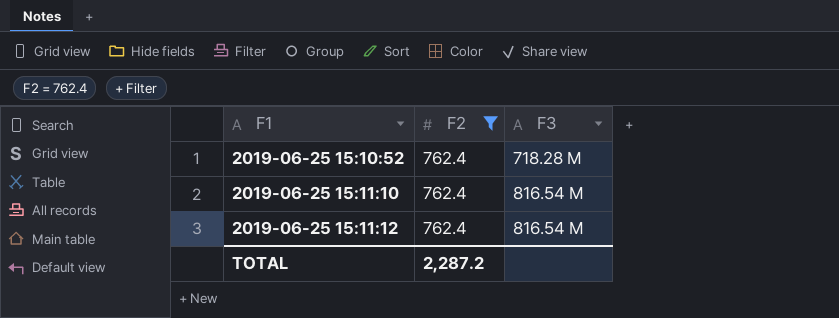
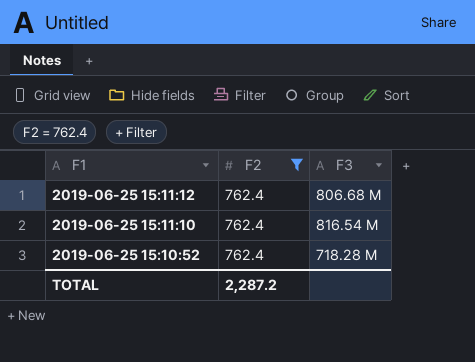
row order: F1 ascending -> F1 descending
2019-06-25 15:11:12 | F3: 816.54 M -> 806.68 M

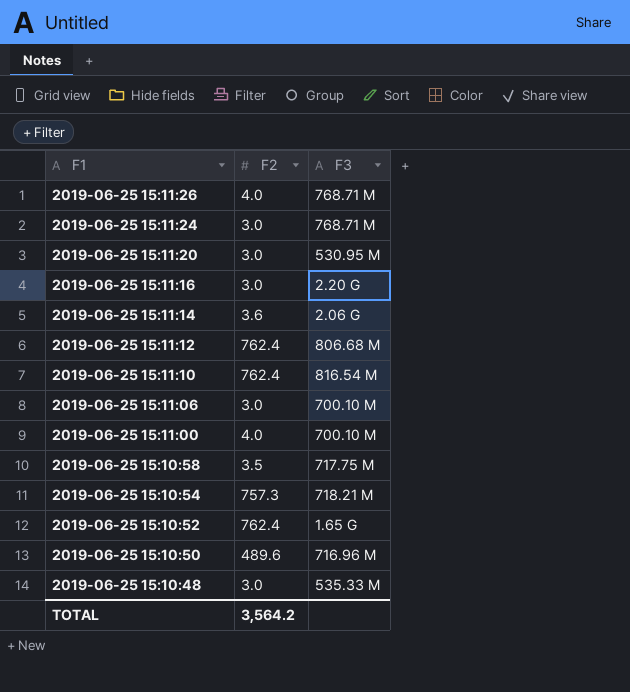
filter: F2 = 762.4 -> none
2019-06-25 15:10:52 | F3: 718.28 M -> 1.65 G
TOTAL | F2: 2,287.2 -> 3,564.2

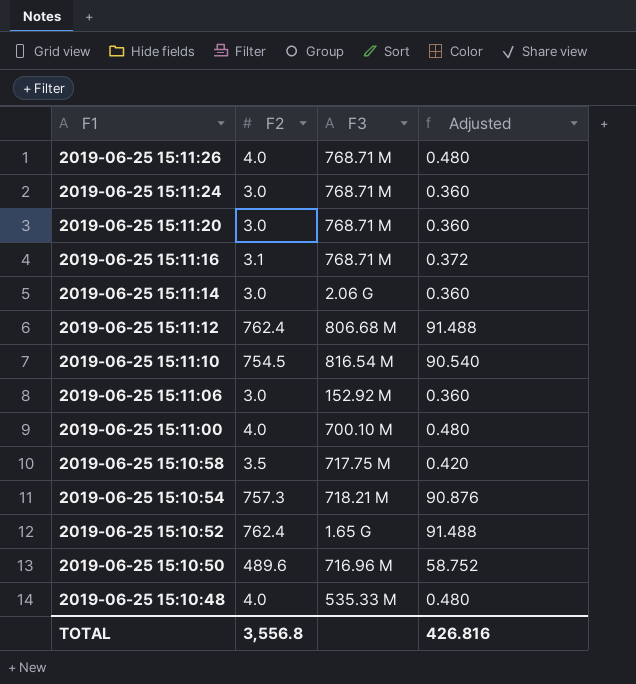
column Adjusted | formula: none -> [F2] * 0.12
2019-06-25 15:11:20 | F3: 530.95 M -> 768.71 M
2019-06-25 15:11:16 | F2: 3.0 -> 3.1
2019-06-25 15:11:16 | F3: 2.20 G -> 768.71 M
2019-06-25 15:11:14 | F2: 3.6 -> 3.0
2019-06-25 15:11:10 | F2: 762.4 -> 754.5
2019-06-25 15:11:06 | F3: 700.10 M -> 152.92 M
2019-06-25 15:10:48 | F2: 3.0 -> 4.0
TOTAL | F2: 3,564.2 -> 3,556.8

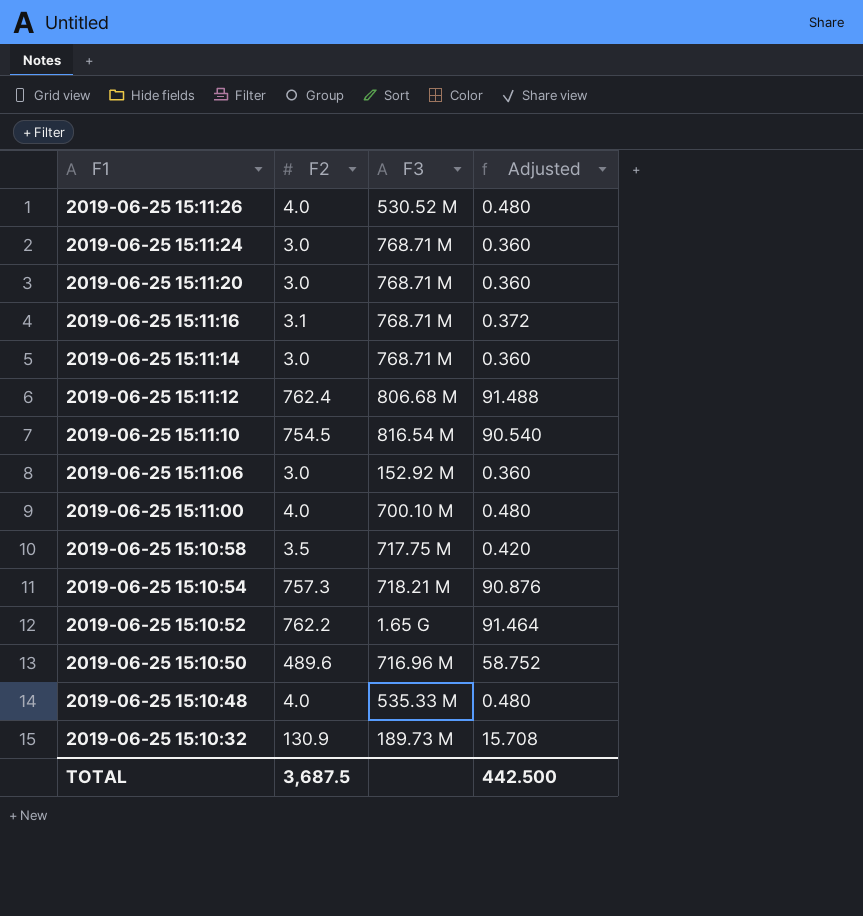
2019-06-25 15:11:26 | F3: 768.71 M -> 530.52 M
2019-06-25 15:11:14 | F3: 2.06 G -> 768.71 M
2019-06-25 15:10:52 | F2: 762.4 -> 762.2
2019-06-25 15:10:52 | Adjusted: 91.488 -> 91.464
row 2019-06-25 15:10:32: none -> 130.9 | 189.73 M | 15.708
TOTAL | F2: 3,556.8 -> 3,687.5
TOTAL | Adjusted: 426.816 -> 442.500

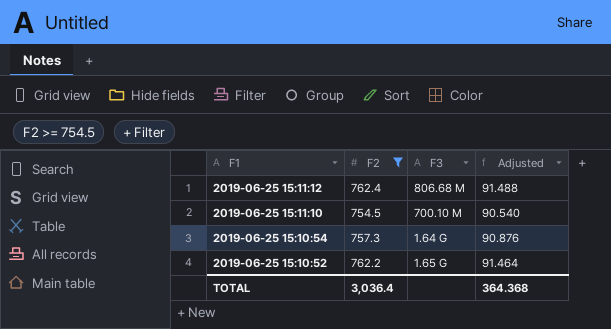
filter: none -> F2 >= 754.5
2019-06-25 15:11:10 | F3: 816.54 M -> 700.10 M
2019-06-25 15:10:54 | F3: 718.21 M -> 1.64 G
TOTAL | F2: 3,687.5 -> 3,036.4
TOTAL | Adjusted: 442.500 -> 364.368

